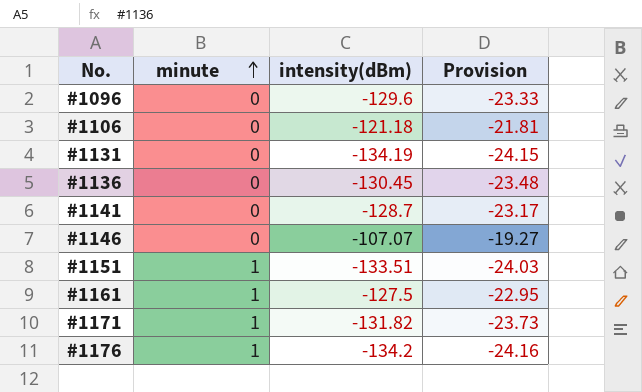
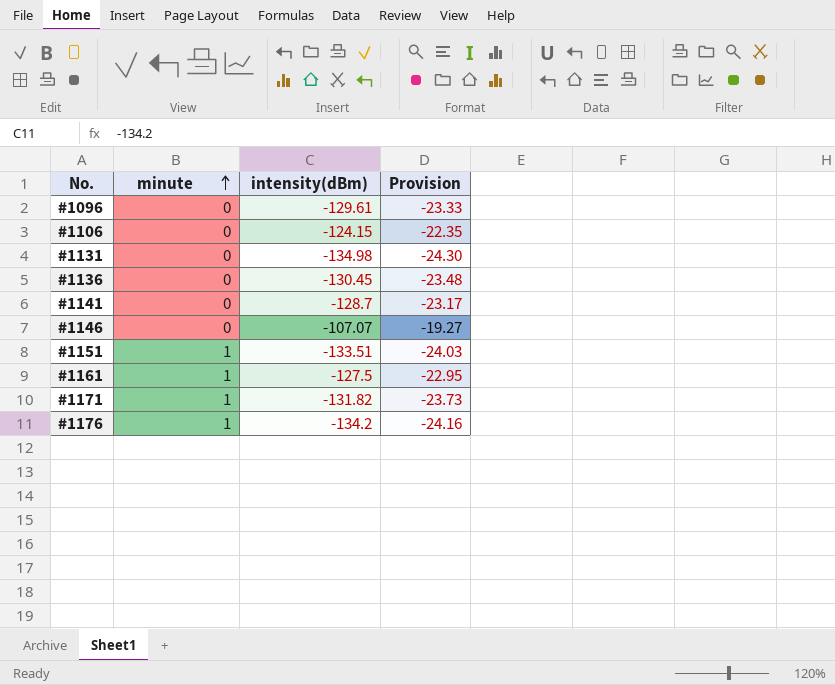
#1096 | intensity(dBm): -129.6 -> -129.61
#1106 | intensity(dBm): -121.18 -> -124.15
#1106 | Provision: -21.81 -> -22.35
#1131 | intensity(dBm): -134.19 -> -134.98
#1131 | Provision: -24.15 -> -24.30

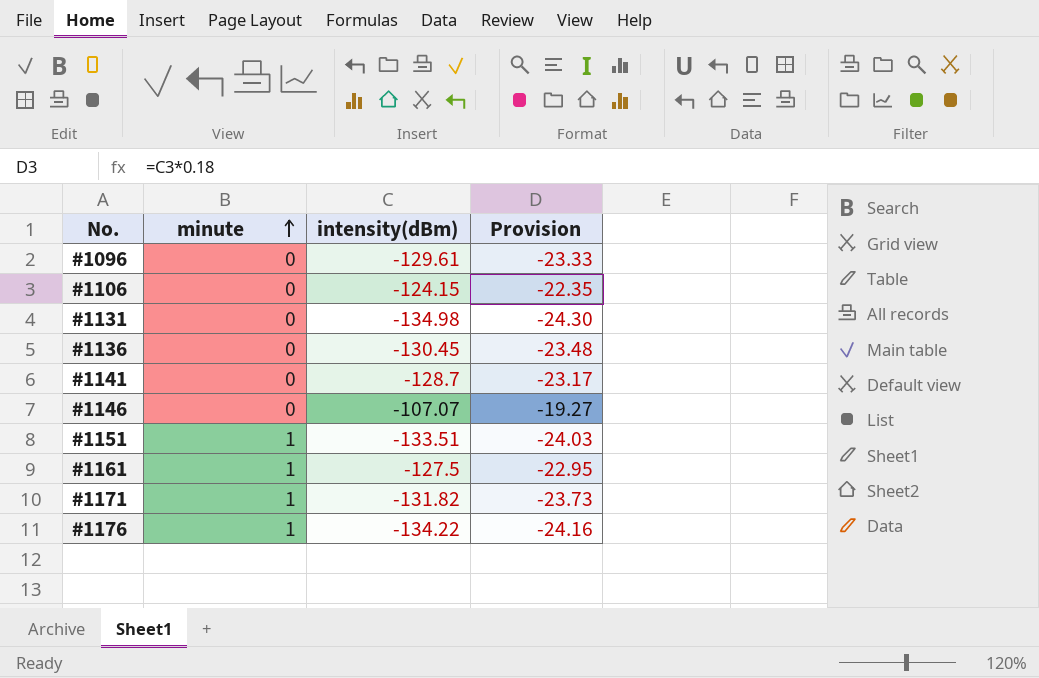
#1176 | intensity(dBm): -134.2 -> -134.22

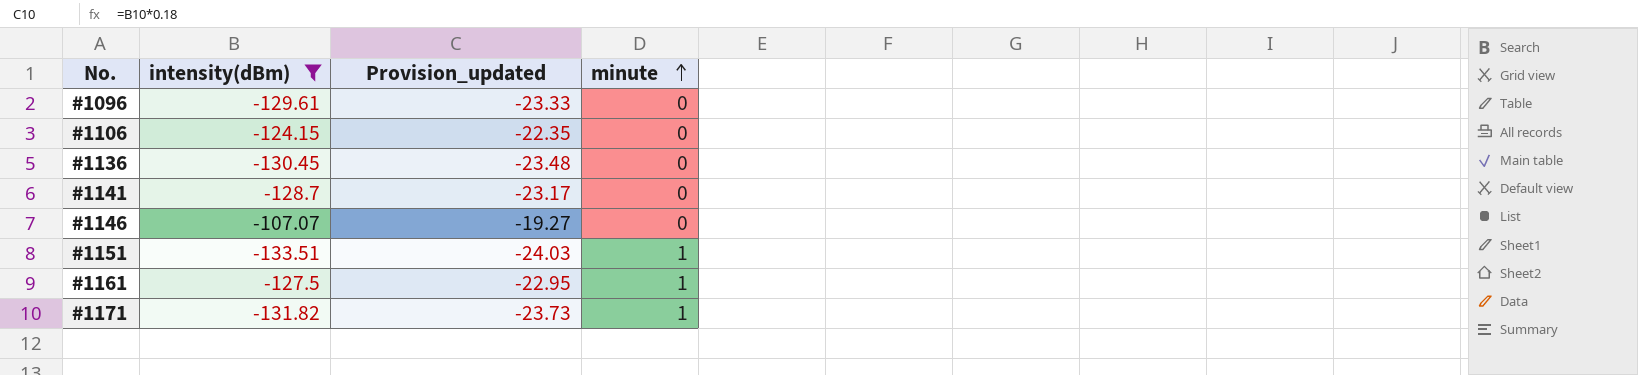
filter: none -> intensity(dBm) >= -133.51
column name: Provision -> Provision_updated
column minute | position: 2 -> 4

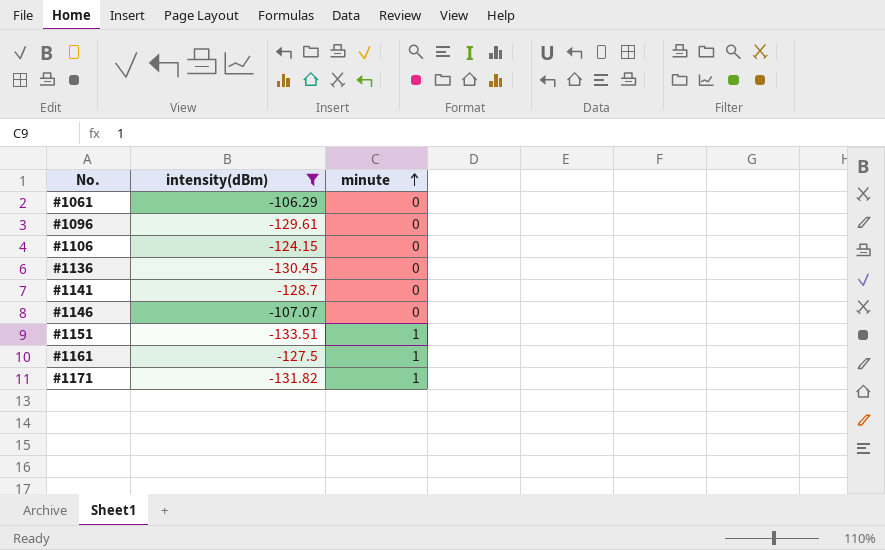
column Provision_updated | formula: [intensity(dBm)] * 0.18 -> none
row #1061: none -> -106.29 | 0

